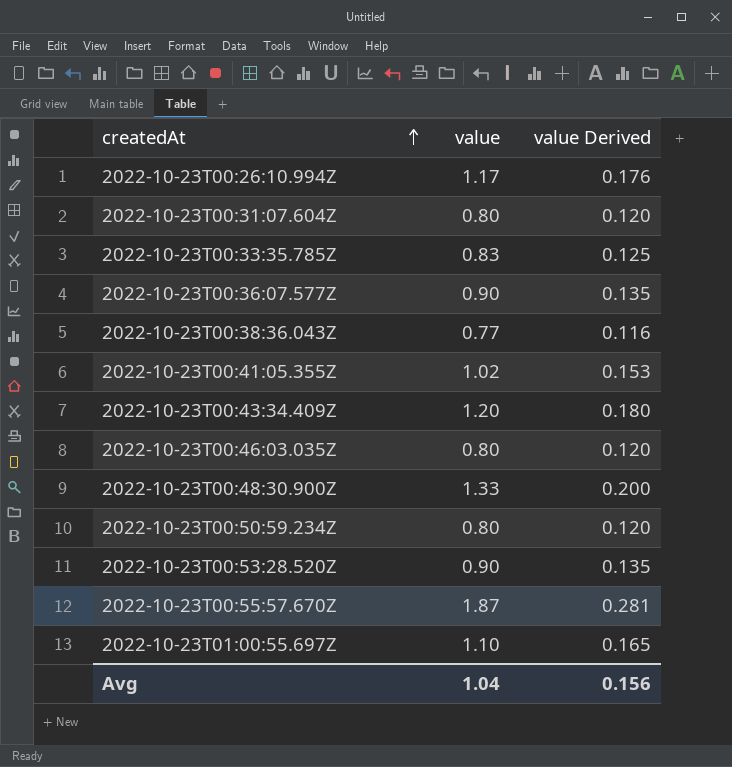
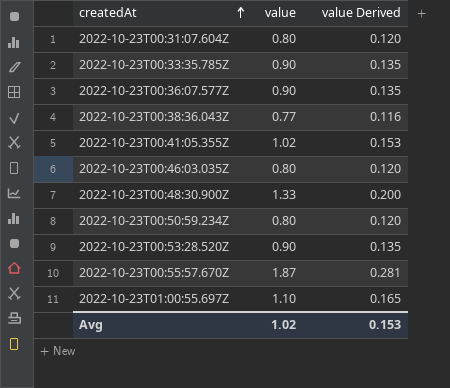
row 2022-10-23T00:26:10.994Z: 1.17 | 0.176 -> none
row 2022-10-23T00:43:34.409Z: 1.20 | 0.180 -> none
2022-10-23T00:33:35.785Z | value: 0.83 -> 0.90
2022-10-23T00:33:35.785Z | value Derived: 0.125 -> 0.135
Avg | value: 1.04 -> 1.02
Avg | value Derived: 0.156 -> 0.153

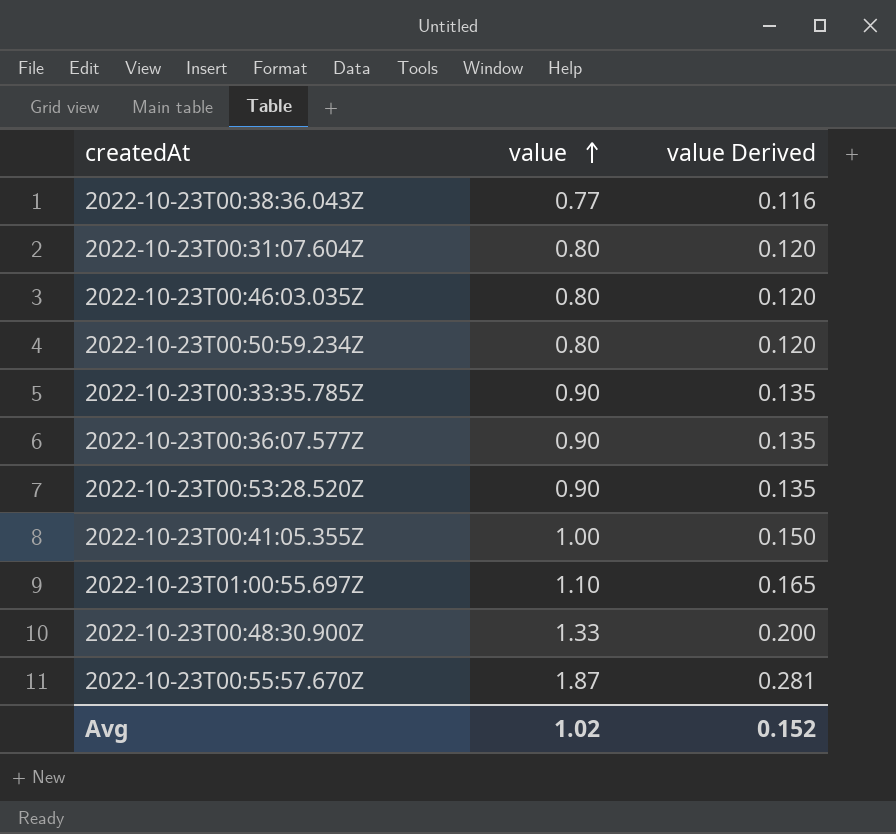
row order: createdAt ascending -> value ascending
2022-10-23T00:41:05.355Z | value: 1.02 -> 1.00
2022-10-23T00:41:05.355Z | value Derived: 0.153 -> 0.150
Avg | value Derived: 0.153 -> 0.152

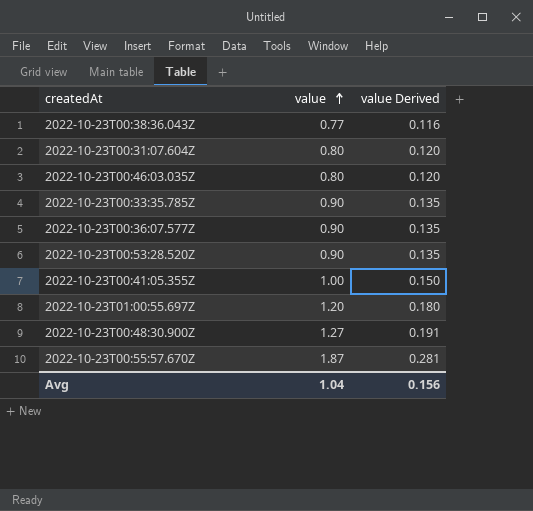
row 2022-10-23T00:50:59.234Z: 0.80 | 0.120 -> none
2022-10-23T01:00:55.697Z | value: 1.10 -> 1.20
2022-10-23T01:00:55.697Z | value Derived: 0.165 -> 0.180
2022-10-23T00:48:30.900Z | value: 1.33 -> 1.27
2022-10-23T00:48:30.900Z | value Derived: 0.200 -> 0.191
Avg | value: 1.02 -> 1.04
Avg | value Derived: 0.152 -> 0.156

